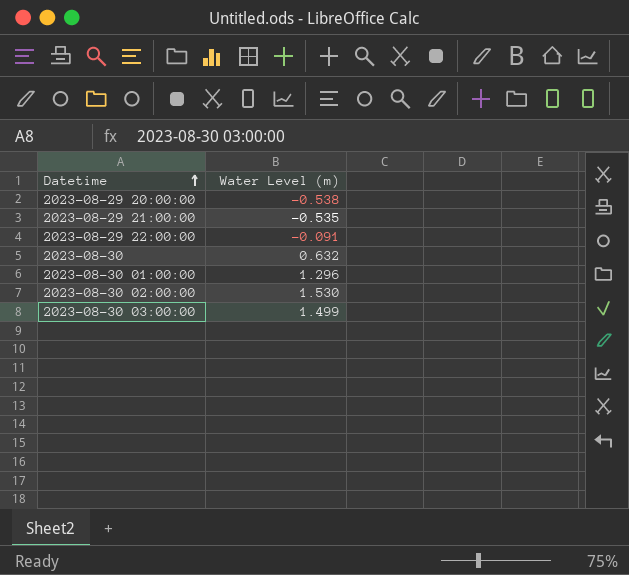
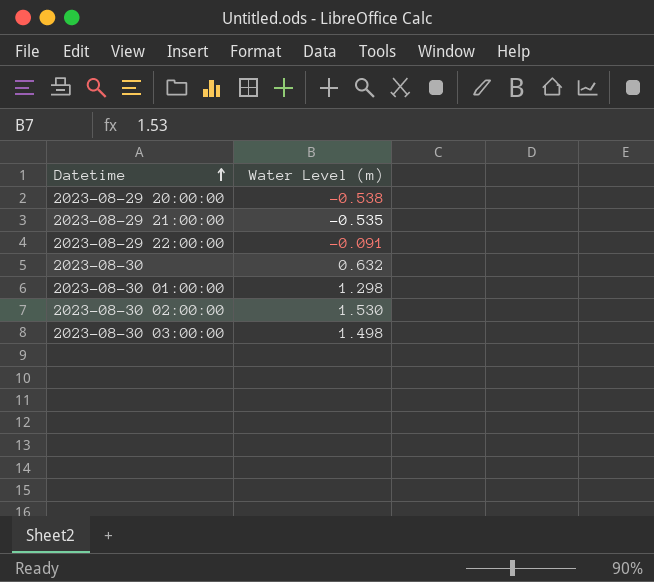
2023-08-30 01:00:00 | Water Level (m): 1.296 -> 1.298
2023-08-30 03:00:00 | Water Level (m): 1.499 -> 1.498

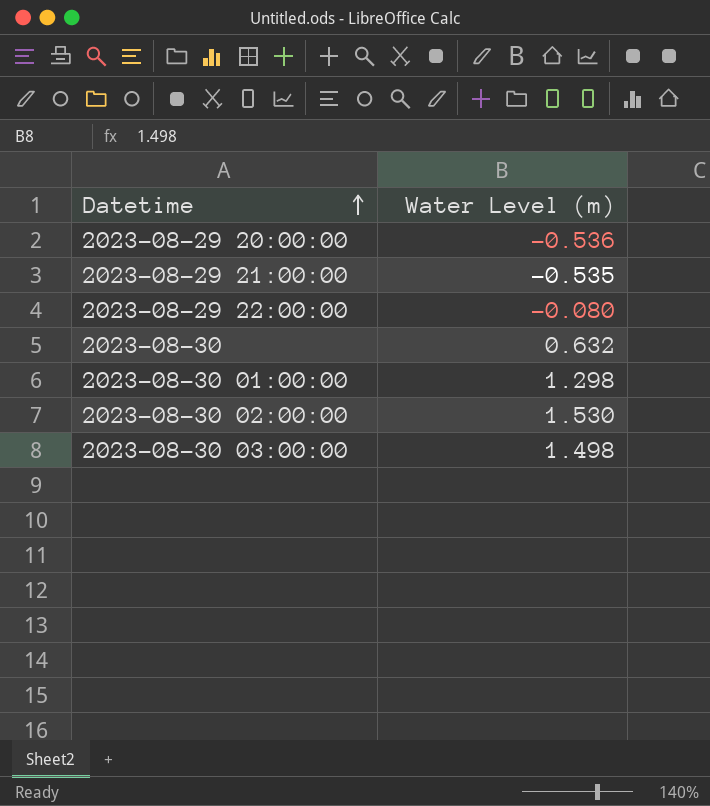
2023-08-29 20:00:00 | Water Level (m): -0.538 -> -0.536
2023-08-29 22:00:00 | Water Level (m): -0.091 -> -0.080

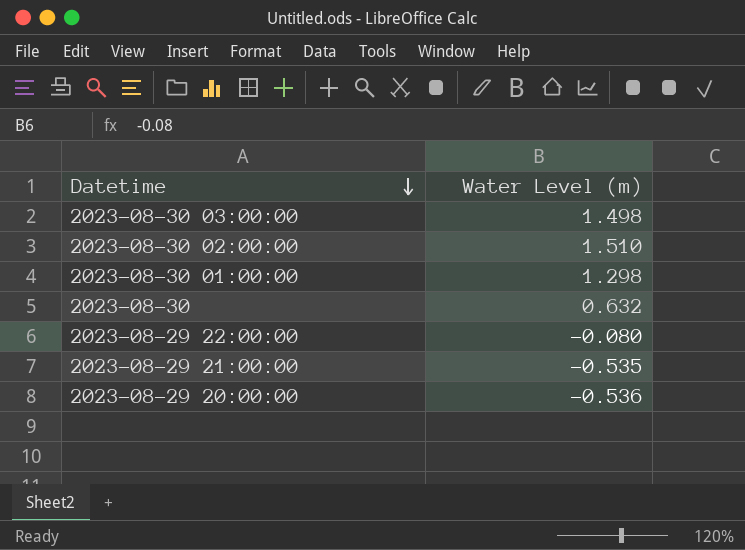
row order: Datetime ascending -> Datetime descending
2023-08-30 02:00:00 | Water Level (m): 1.530 -> 1.510

